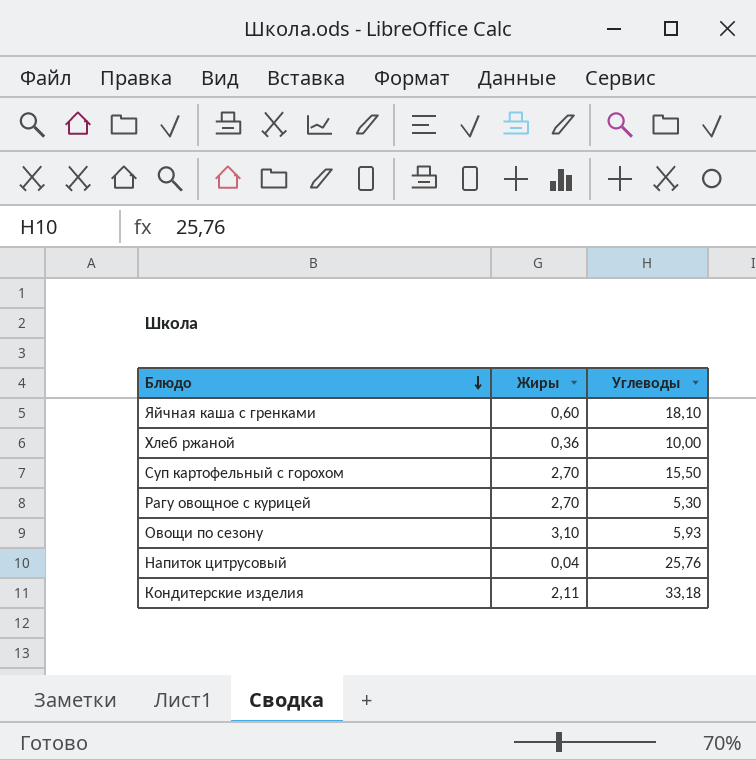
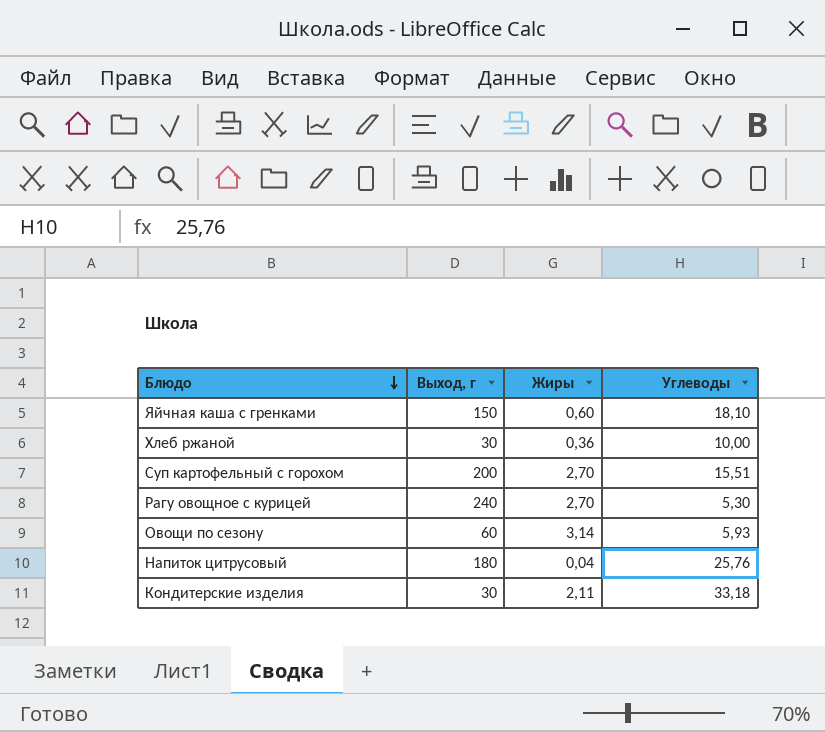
column Выход, г | position: none -> 2
Суп картофельный с горохом | Углеводы: 15,50 -> 15,51
Овощи по сезону | Жиры: 3,10 -> 3,14

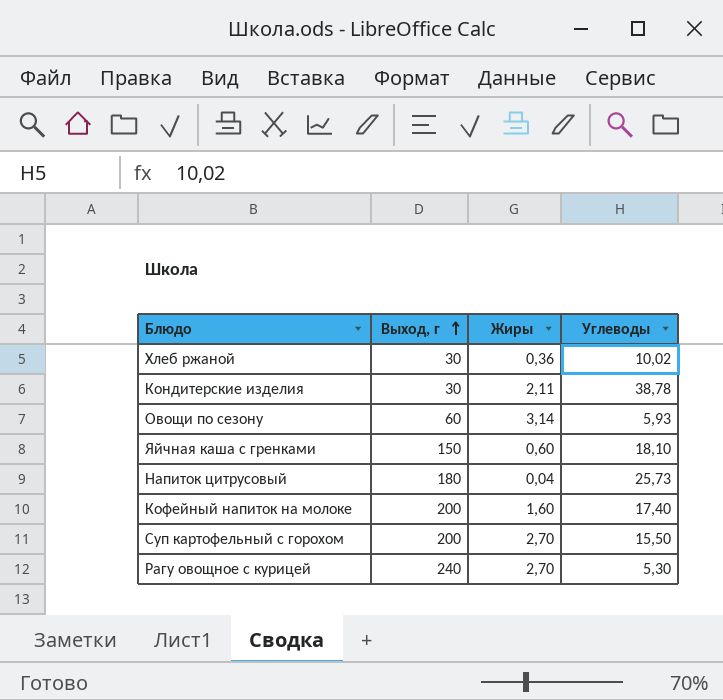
row order: Блюдо descending -> Выход, г ascending
Хлеб ржаной | Углеводы: 10,00 -> 10,02
Кондитерские изделия | Углеводы: 33,18 -> 38,78
Напиток цитрусовый | Углеводы: 25,76 -> 25,73
row Кофейный напиток на молоке: none -> 200 | 1,60 | 17,40
Суп картофельный с горохом | Углеводы: 15,51 -> 15,50

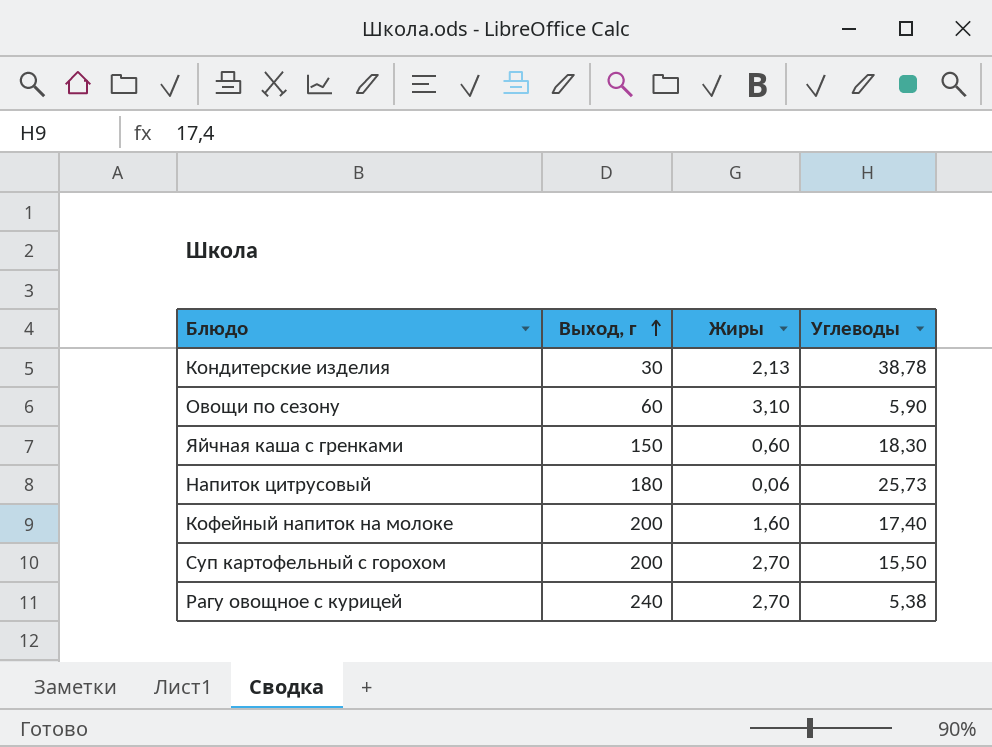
row Хлеб ржаной: 30 | 0,36 | 10,02 -> none
Кондитерские изделия | Жиры: 2,11 -> 2,13
Овощи по сезону | Жиры: 3,14 -> 3,10
Овощи по сезону | Углеводы: 5,93 -> 5,90
Яйчная каша с гренками | Углеводы: 18,10 -> 18,30
Напиток цитрусовый | Жиры: 0,04 -> 0,06
Рагу овощное с курицей | Углеводы: 5,30 -> 5,38

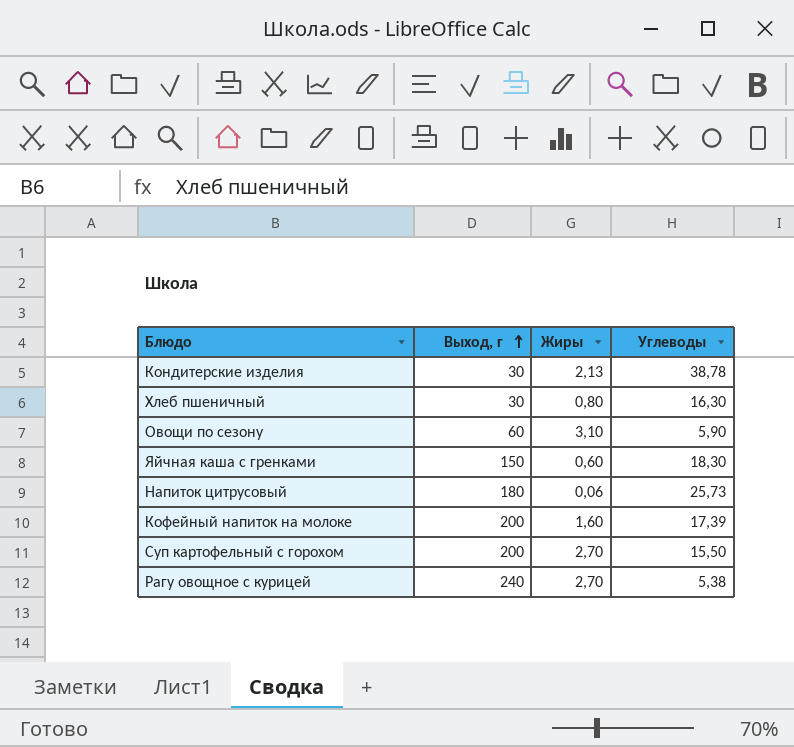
row Хлеб пшеничный: none -> 30 | 0,80 | 16,30
Кофейный напиток на молоке | Углеводы: 17,40 -> 17,39

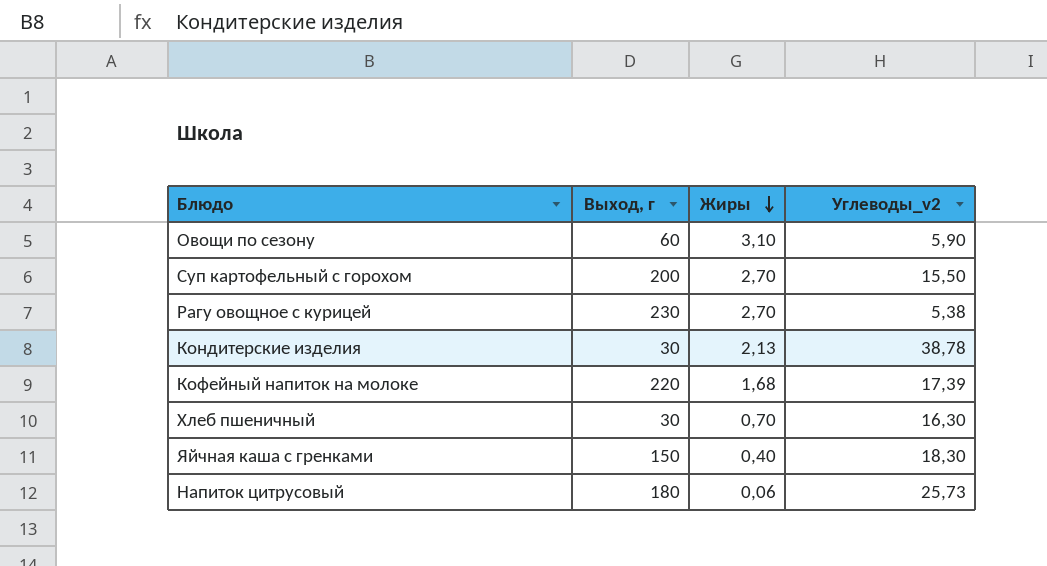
row order: Выход, г ascending -> Жиры descending
column name: Углеводы -> Углеводы_v2
Рагу овощное с курицей | Выход, г: 240 -> 230
Кофейный напиток на молоке | Выход, г: 200 -> 220
Кофейный напиток на молоке | Жиры: 1,60 -> 1,68
Хлеб пшеничный | Жиры: 0,80 -> 0,70
Яйчная каша с гренками | Жиры: 0,60 -> 0,40

